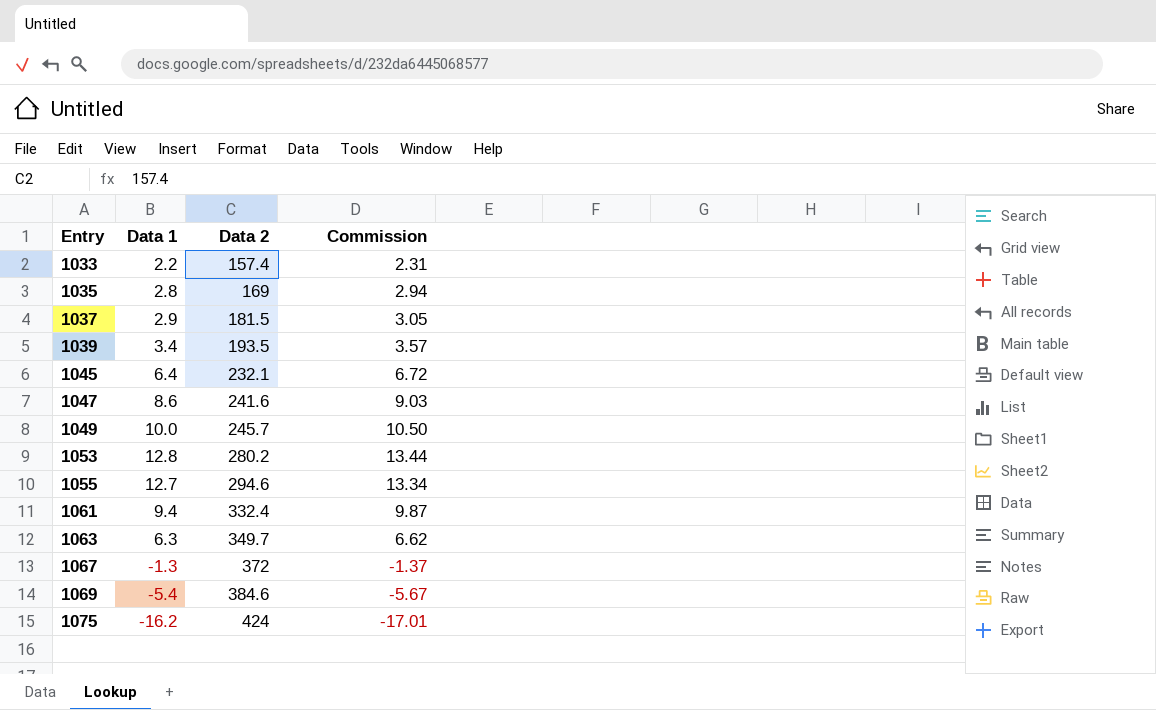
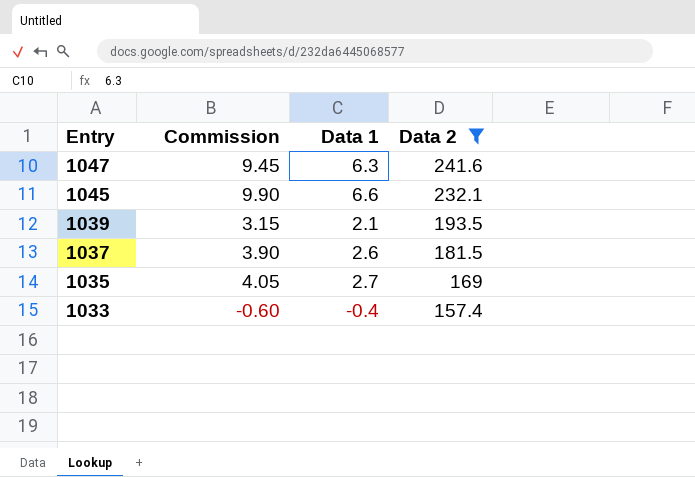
filter: none -> Data 2 <= 241.6
row order: Entry ascending -> Entry descending
column Commission | formula: [Data 1] * 1.05 -> [Data 1] * 1.5
column Commission | position: 4 -> 2
1047 | Data 1: 8.6 -> 6.3
1045 | Data 1: 6.4 -> 6.6
1039 | Data 1: 3.4 -> 2.1
1037 | Data 1: 2.9 -> 2.6
1035 | Data 1: 2.8 -> 2.7
1033 | Data 1: 2.2 -> -0.4

